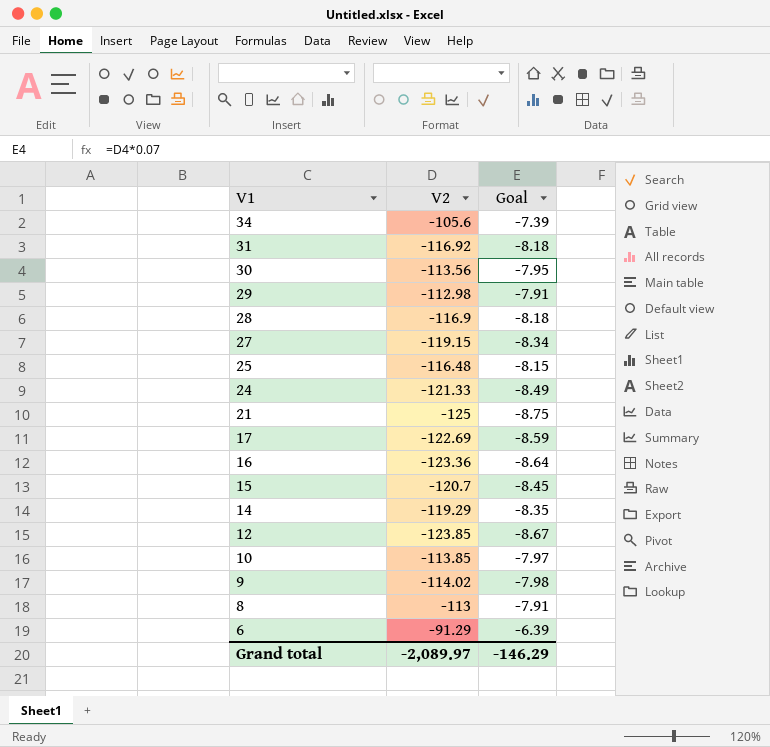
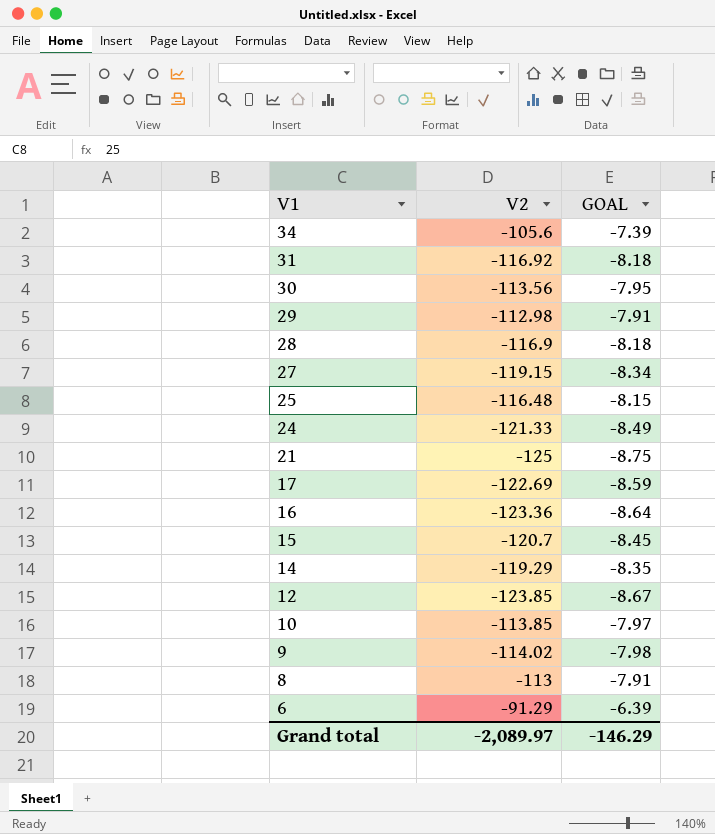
column name: Goal -> GOAL

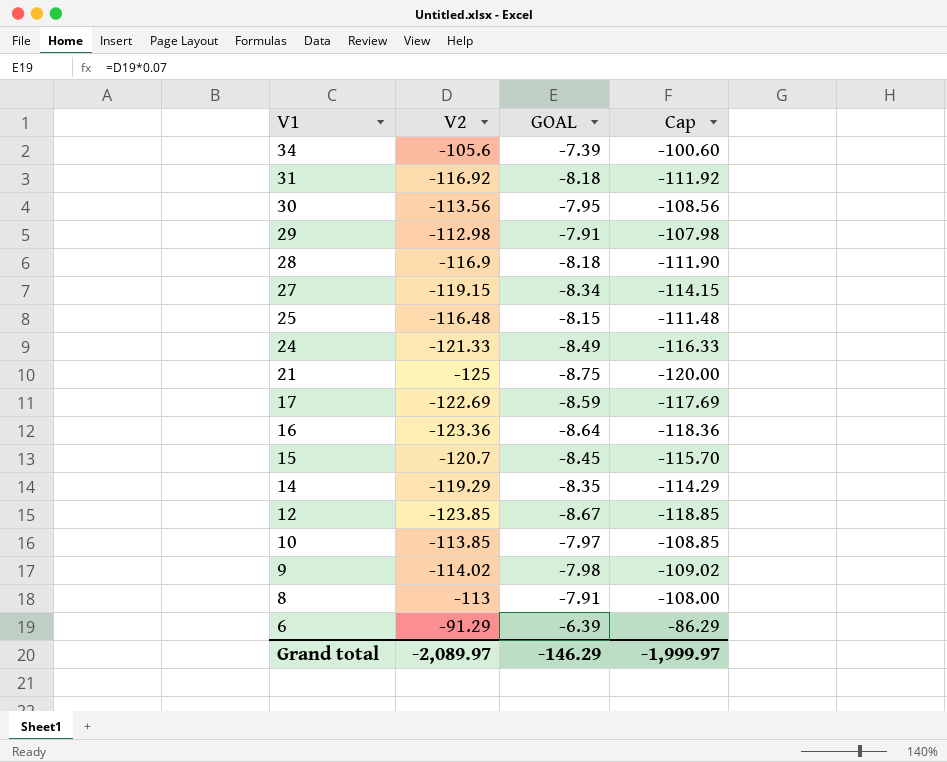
column Cap | formula: none -> [V2] + 5

